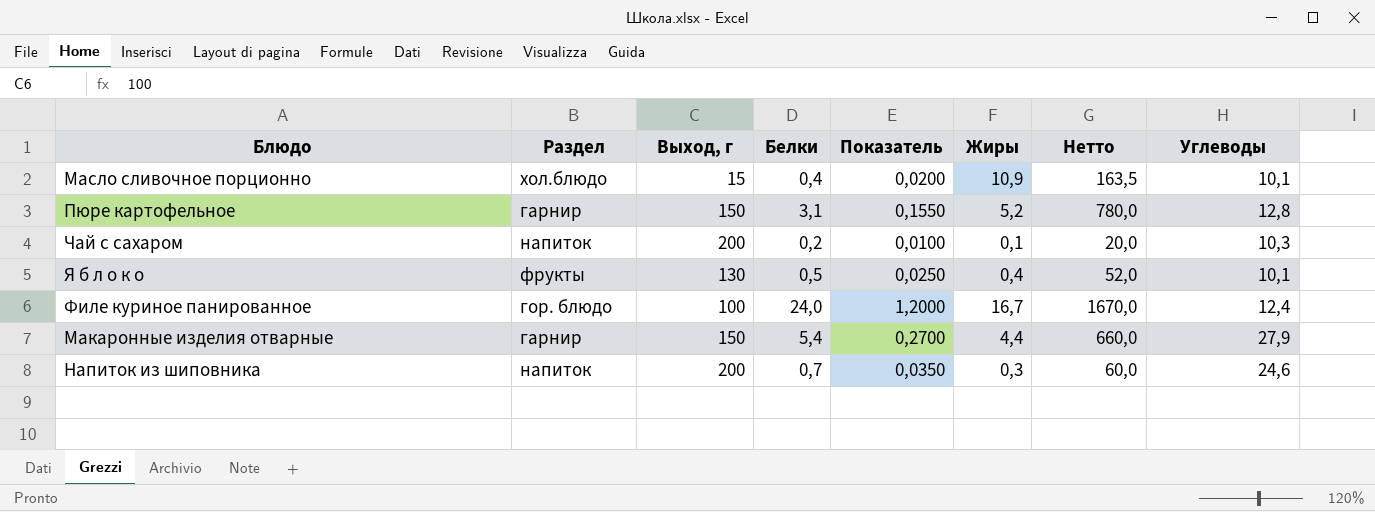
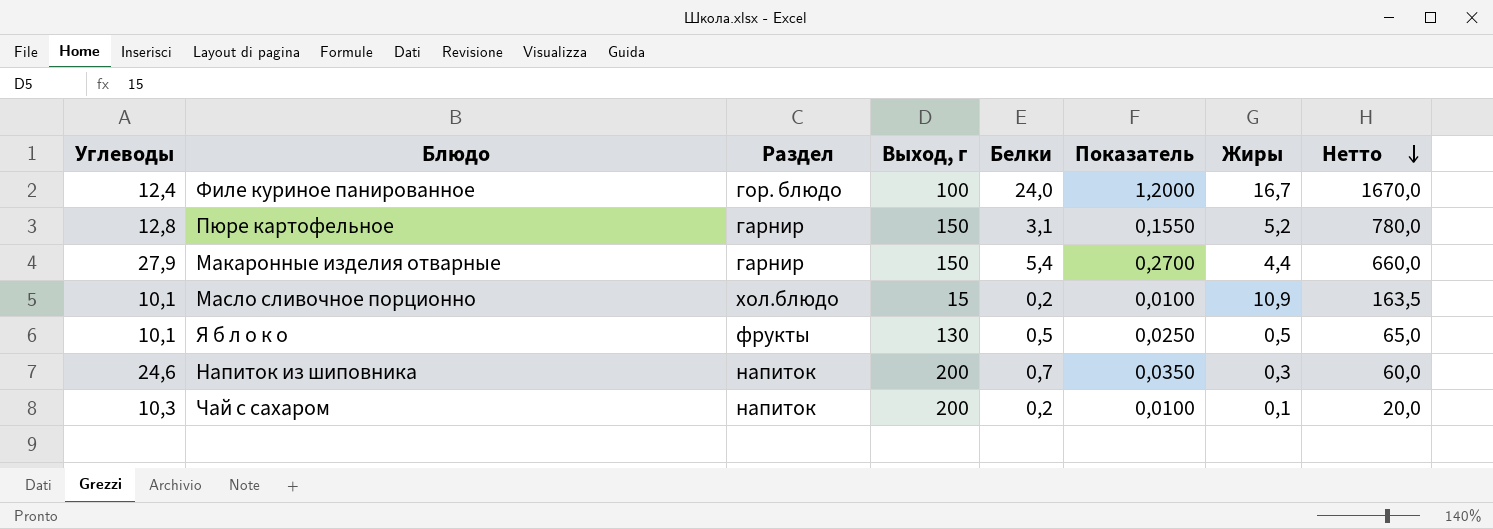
row order: none -> Нетто descending
column Углеводы | position: 8 -> 1
Масло сливочное порционно | Белки: 0,4 -> 0,2
Масло сливочное порционно | Показатель: 0,0200 -> 0,0100
Я б л о к о | Жиры: 0,4 -> 0,5
Я б л о к о | Нетто: 52,0 -> 65,0

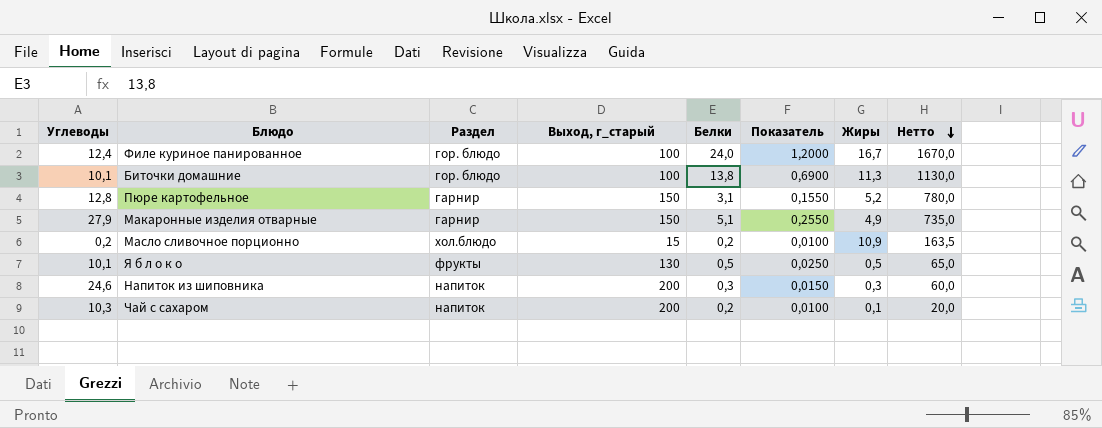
column name: Выход, г -> Выход, г_старый
row Биточки домашние: none -> 10,1 | гор. блюдо | 100 | 13,8 | 0,6900 | 11,3 | 1130,0
Макаронные изделия отварные | Белки: 5,4 -> 5,1
Макаронные изделия отварные | Показатель: 0,2700 -> 0,2550
Макаронные изделия отварные | Жиры: 4,4 -> 4,9
Макаронные изделия отварные | Нетто: 660,0 -> 735,0
Масло сливочное порционно | Углеводы: 10,1 -> 0,2
Напиток из шиповника | Белки: 0,7 -> 0,3
Напиток из шиповника | Показатель: 0,0350 -> 0,0150

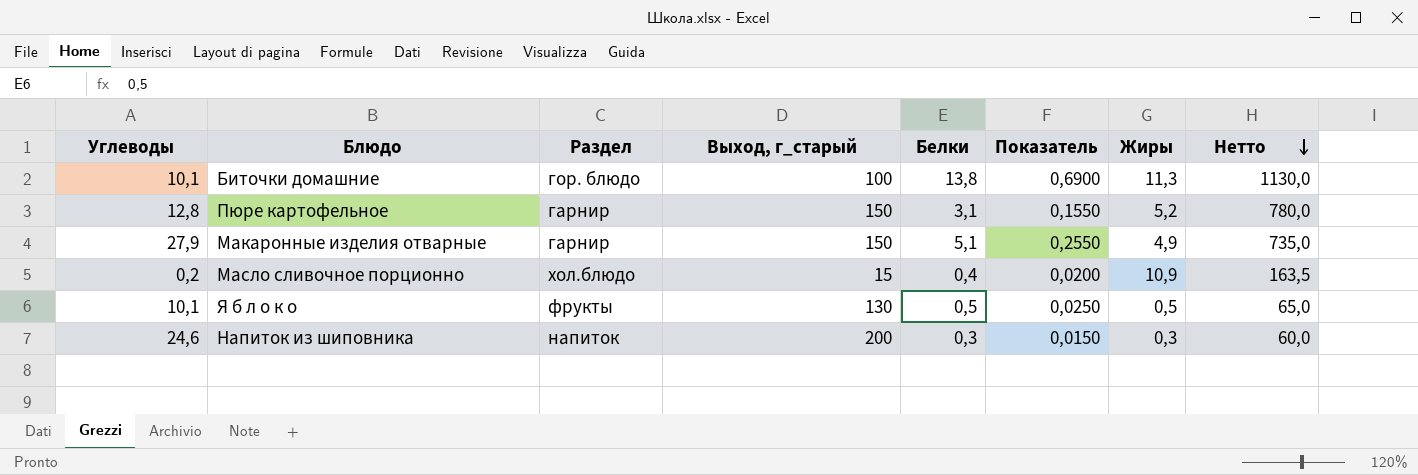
row Филе куриное панированное: 12,4 | гор. блюдо | 100 | 24,0 | 1,2000 | 16,7 | 1670,0 -> none
row Чай с сахаром: 10,3 | напиток | 200 | 0,2 | 0,0100 | 0,1 | 20,0 -> none
Масло сливочное порционно | Белки: 0,2 -> 0,4
Масло сливочное порционно | Показатель: 0,0100 -> 0,0200

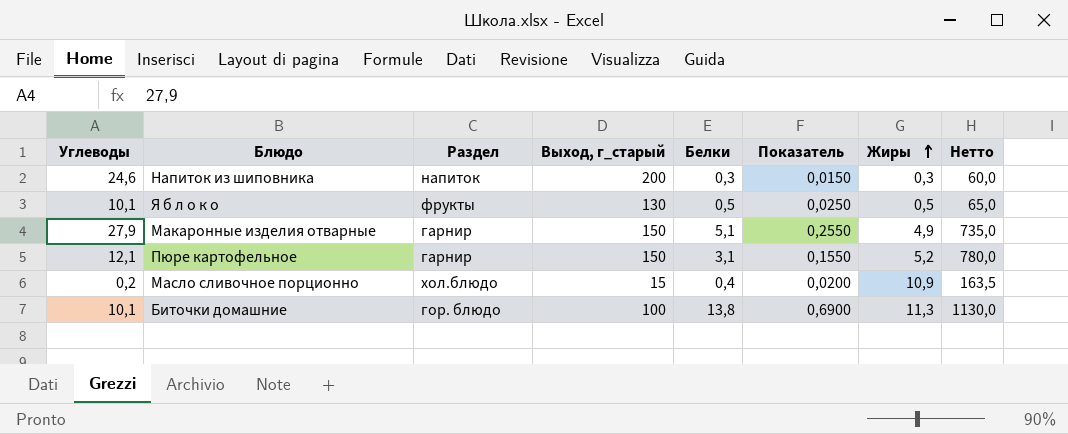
row order: Нетто descending -> Жиры ascending
Пюре картофельное | Углеводы: 12,8 -> 12,1

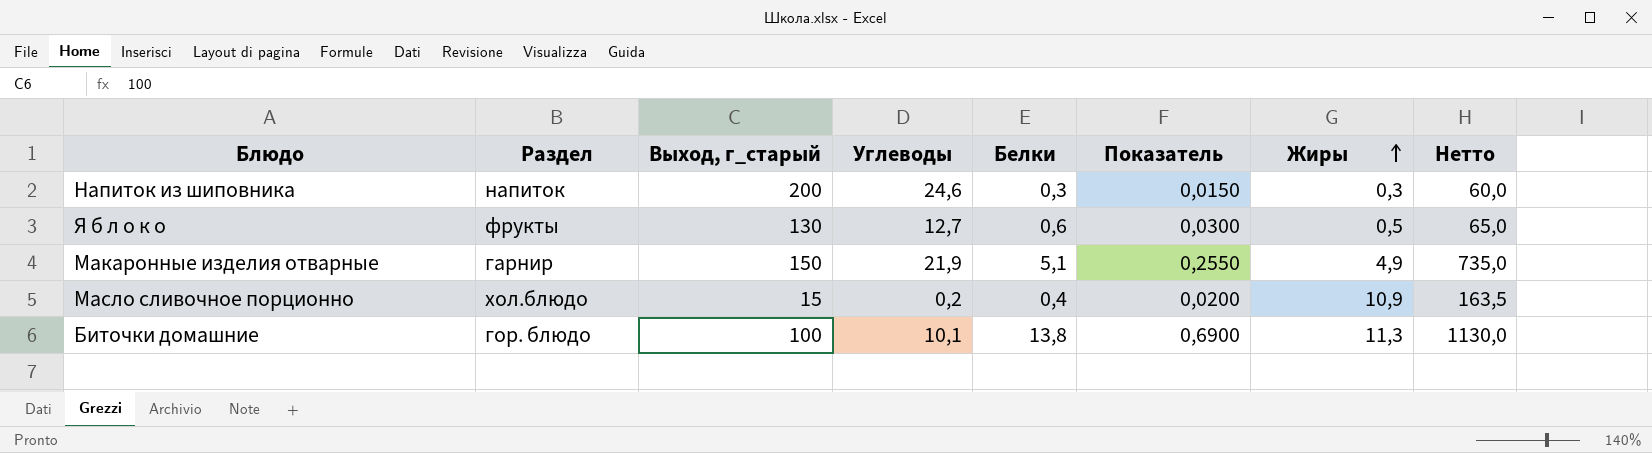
column Углеводы | position: 1 -> 4
row Пюре картофельное: 12,1 | гарнир | 150 | 3,1 | 0,1550 | 5,2 | 780,0 -> none
Я б л о к о | Углеводы: 10,1 -> 12,7
Я б л о к о | Белки: 0,5 -> 0,6
Я б л о к о | Показатель: 0,0250 -> 0,0300
Макаронные изделия отварные | Углеводы: 27,9 -> 21,9

